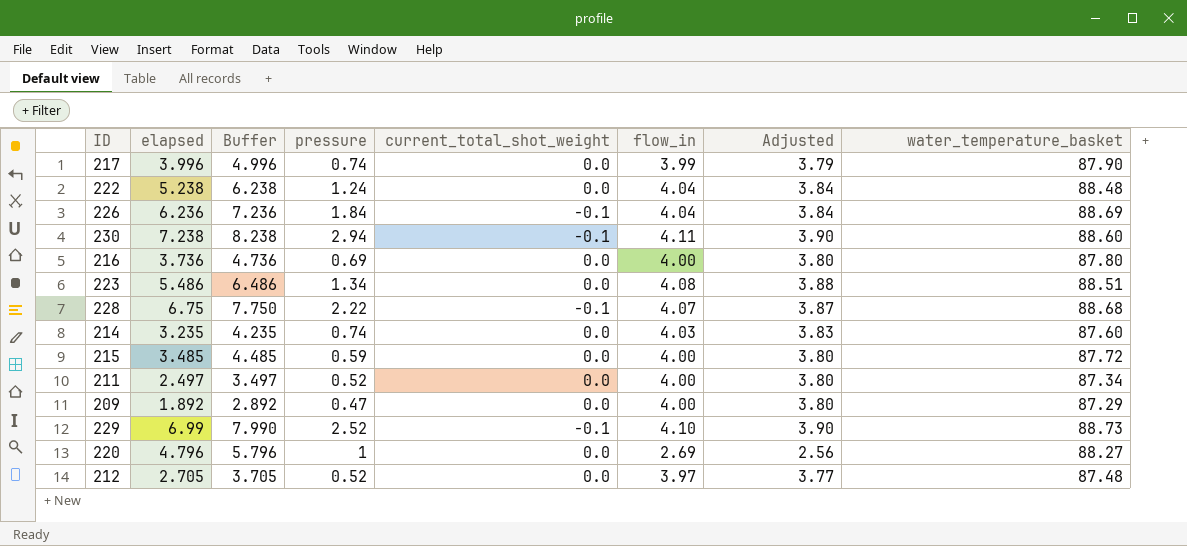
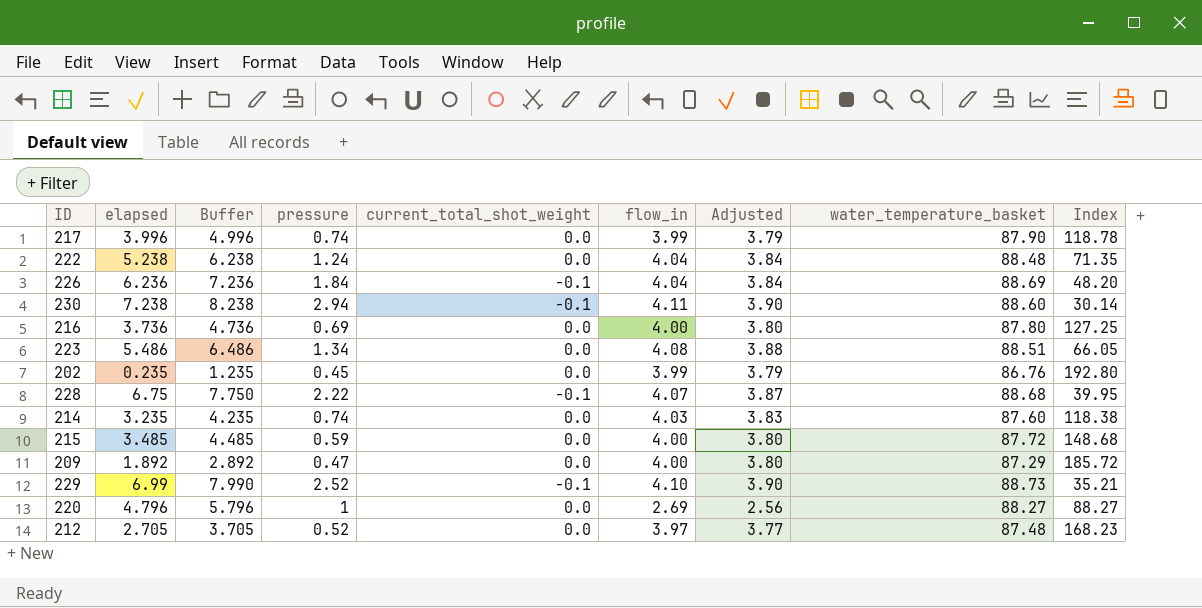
column Index | formula: none -> [water_temperature_basket] / [pressure]
row 211: 2.497 | 3.497 | 0.52 | 0.0 | 4.00 | 3.80 | 87.34 -> none
row 202: none -> 0.235 | 1.235 | 0.45 | 0.0 | 3.99 | 3.79 | 86.76 | 192.80

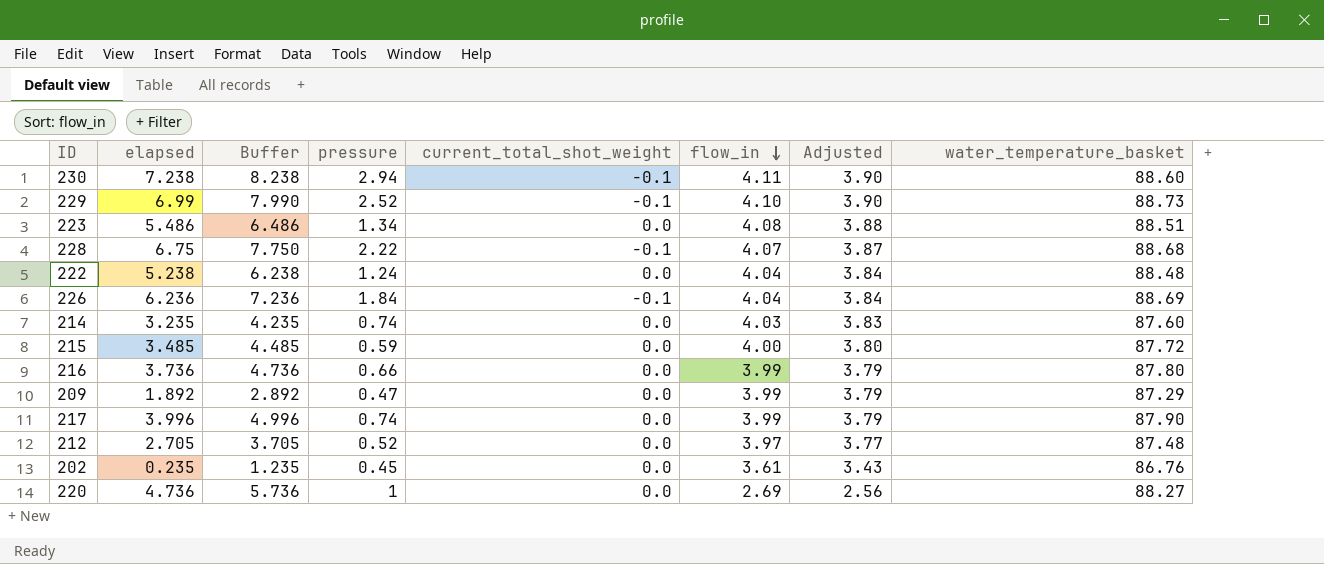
row order: none -> flow_in descending
column Index | formula: [water_temperature_basket] / [pressure] -> none
216 | pressure: 0.69 -> 0.66
216 | flow_in: 4.00 -> 3.99
216 | Adjusted: 3.80 -> 3.79
209 | flow_in: 4.00 -> 3.99
209 | Adjusted: 3.80 -> 3.79
202 | flow_in: 3.99 -> 3.61
202 | Adjusted: 3.79 -> 3.43
220 | elapsed: 4.796 -> 4.736
220 | Buffer: 5.796 -> 5.736

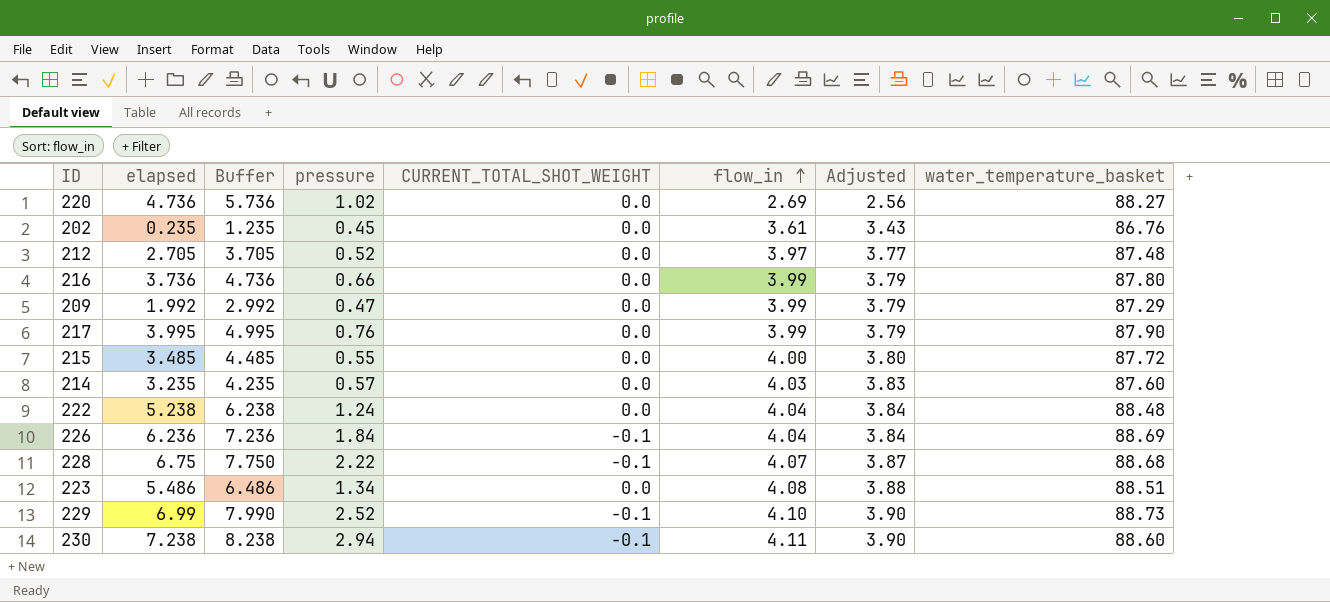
row order: flow_in descending -> flow_in ascending
column name: current_total_shot_weight -> CURRENT_TOTAL_SHOT_WEIGHT
220 | pressure: 1 -> 1.02
209 | elapsed: 1.892 -> 1.992
209 | Buffer: 2.892 -> 2.992
217 | elapsed: 3.996 -> 3.995
217 | Buffer: 4.996 -> 4.995
217 | pressure: 0.74 -> 0.76
215 | pressure: 0.59 -> 0.55
214 | pressure: 0.74 -> 0.57

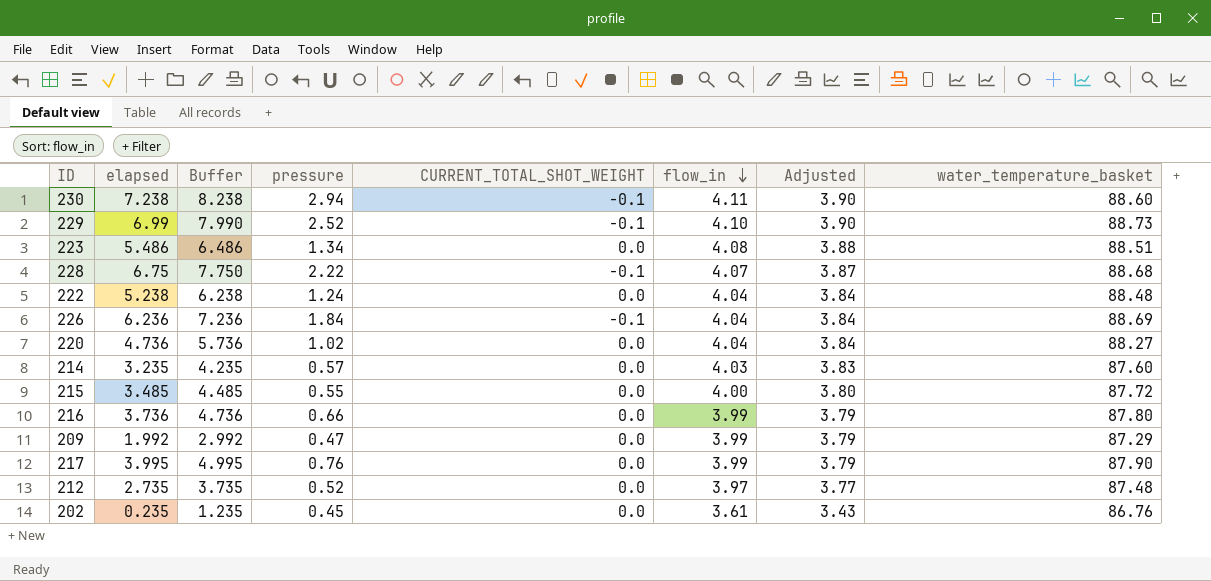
row order: flow_in ascending -> flow_in descending
220 | flow_in: 2.69 -> 4.04
220 | Adjusted: 2.56 -> 3.84
212 | elapsed: 2.705 -> 2.735
212 | Buffer: 3.705 -> 3.735

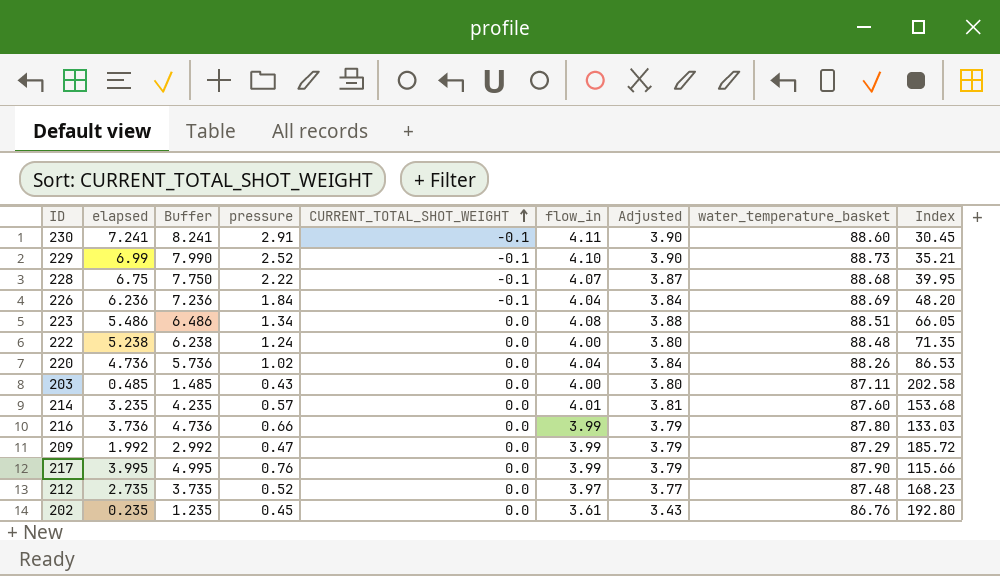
row order: flow_in descending -> CURRENT_TOTAL_SHOT_WEIGHT ascending
column Index | formula: none -> [water_temperature_basket] / [pressure]
row 215: 3.485 | 4.485 | 0.55 | 0.0 | 4.00 | 3.80 | 87.72 -> none
230 | elapsed: 7.238 -> 7.241
230 | Buffer: 8.238 -> 8.241
230 | pressure: 2.94 -> 2.91
222 | flow_in: 4.04 -> 4.00
222 | Adjusted: 3.84 -> 3.80
220 | water_temperature_basket: 88.27 -> 88.26
row 203: none -> 0.485 | 1.485 | 0.43 | 0.0 | 4.00 | 3.80 | 87.11 | 202.58
214 | flow_in: 4.03 -> 4.01
214 | Adjusted: 3.83 -> 3.81

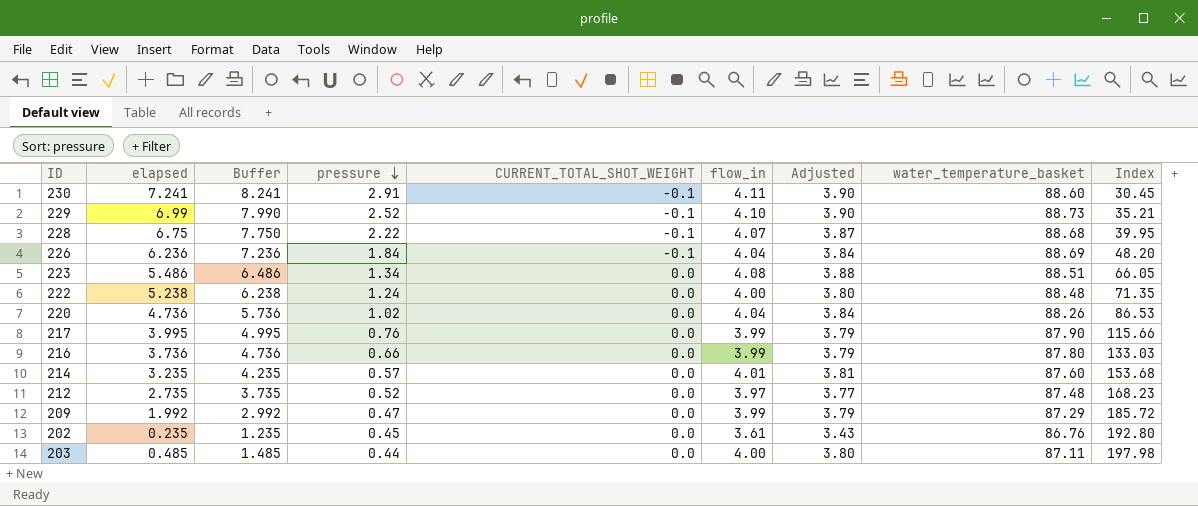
row order: CURRENT_TOTAL_SHOT_WEIGHT ascending -> pressure descending
203 | pressure: 0.43 -> 0.44
203 | Index: 202.58 -> 197.98

